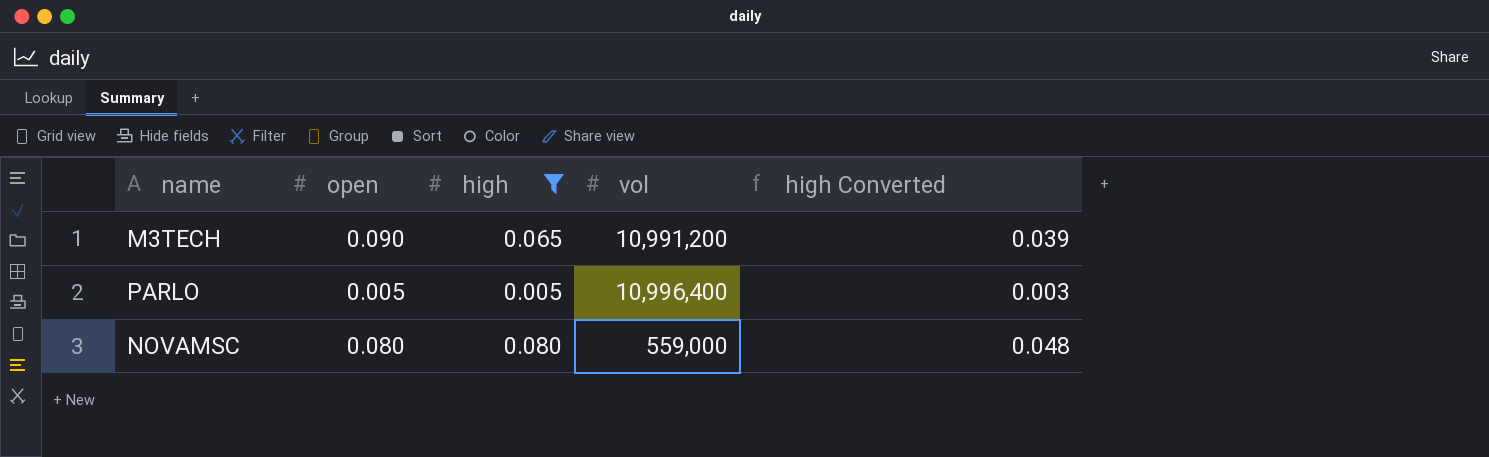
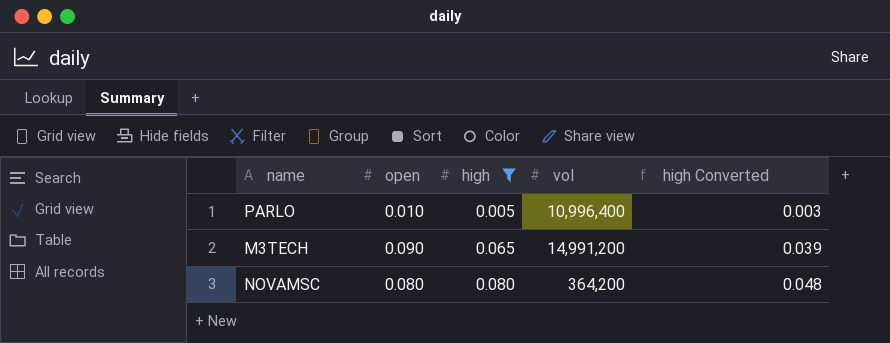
row order: none -> high ascending
PARLO | open: 0.005 -> 0.010
M3TECH | vol: 10,991,200 -> 14,991,200
NOVAMSC | vol: 559,000 -> 364,200

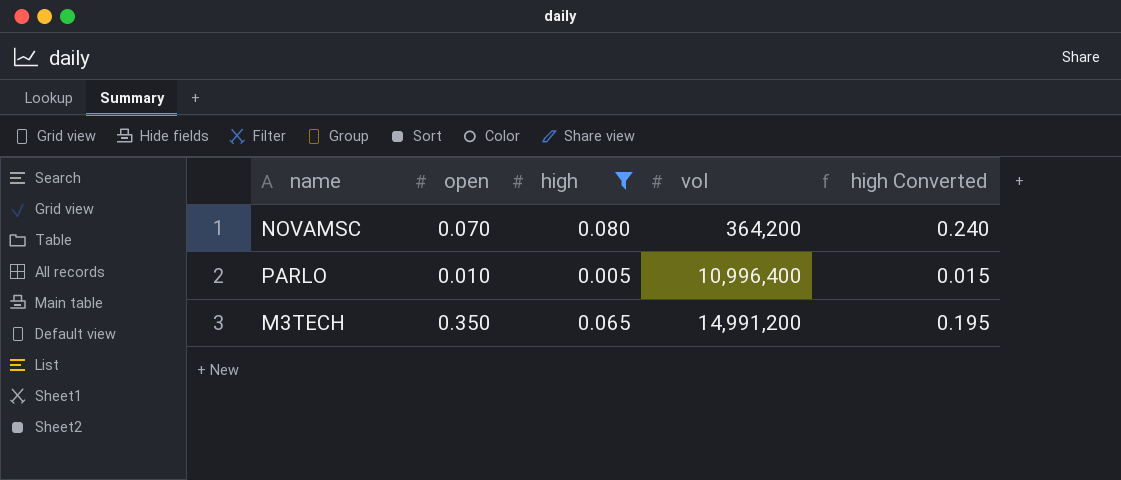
row order: high ascending -> vol ascending
column high Converted | formula: [high] * 0.6 -> [high] * 3
NOVAMSC | open: 0.080 -> 0.070
M3TECH | open: 0.090 -> 0.350

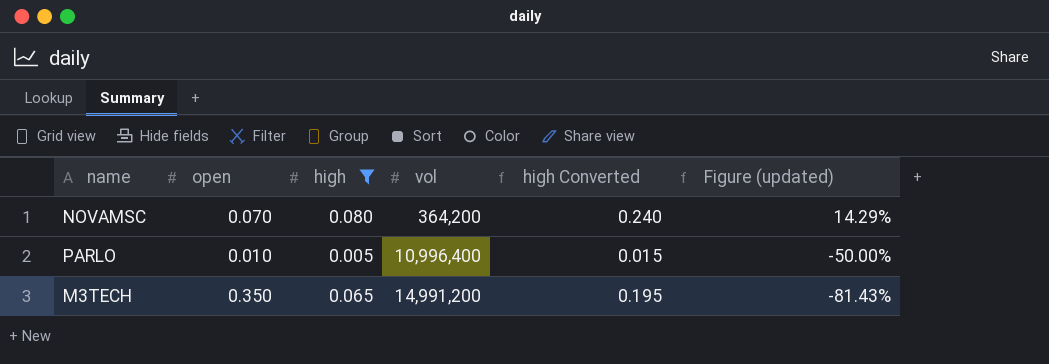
column Figure (updated) | formula: none -> ([high] - [open]) / [open]

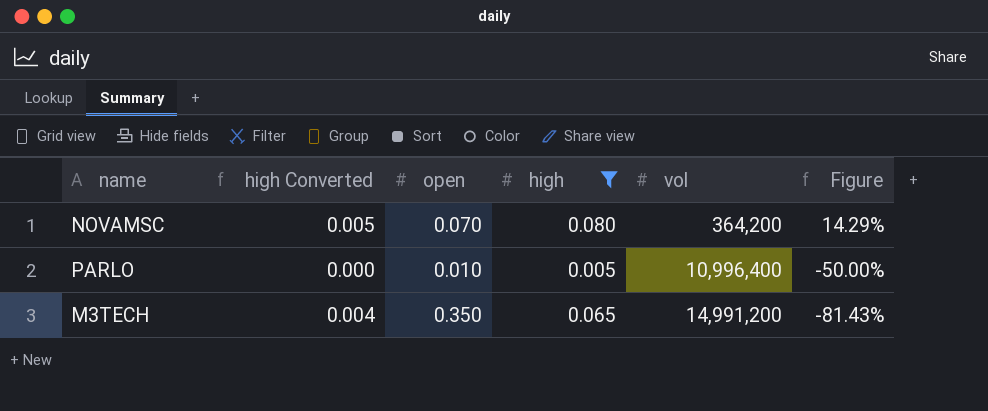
column high Converted | formula: [high] * 3 -> [high] * 0.06
column high Converted | position: 5 -> 2
column name: Figure (updated) -> Figure

